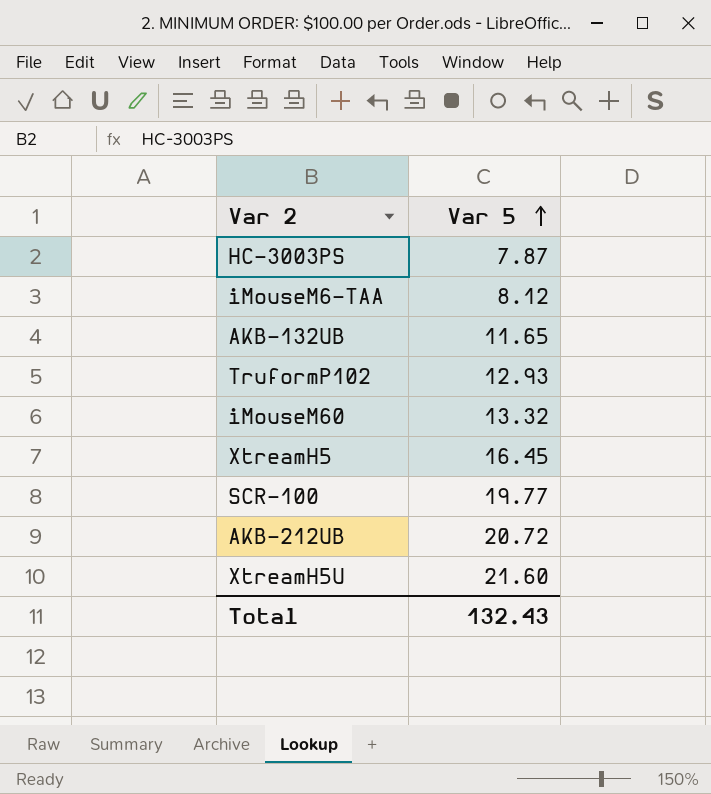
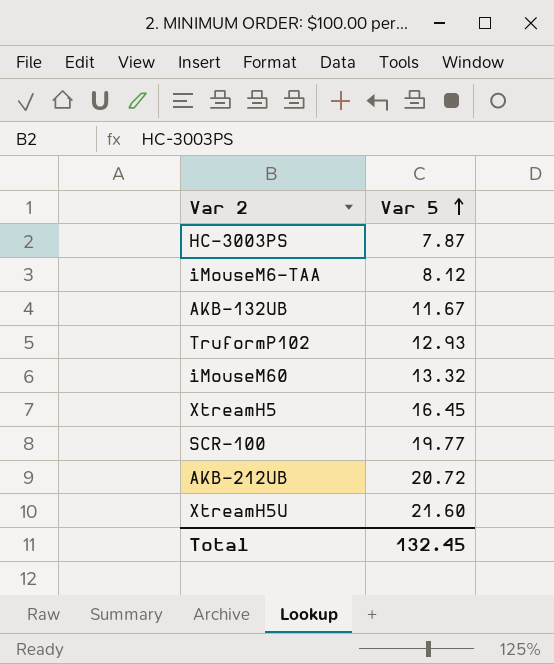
AKB-132UB | Var 5: 11.65 -> 11.67
Total | Var 5: 132.43 -> 132.45

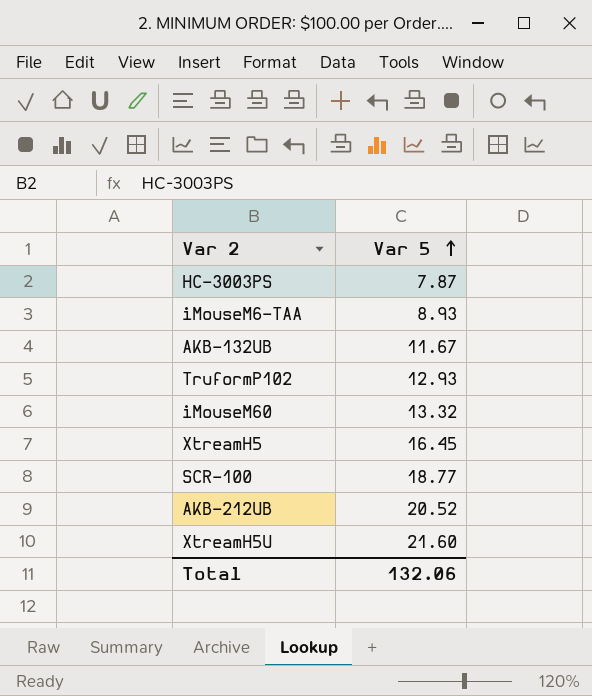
iMouseM6-TAA | Var 5: 8.12 -> 8.93
SCR-100 | Var 5: 19.77 -> 18.77
AKB-212UB | Var 5: 20.72 -> 20.52
Total | Var 5: 132.45 -> 132.06

